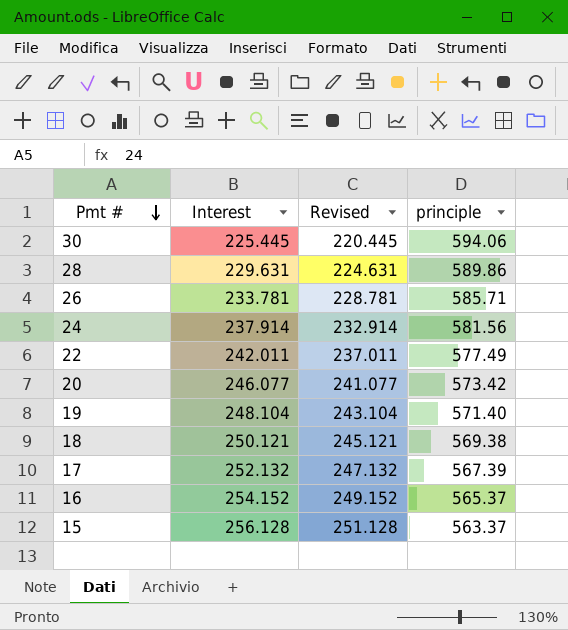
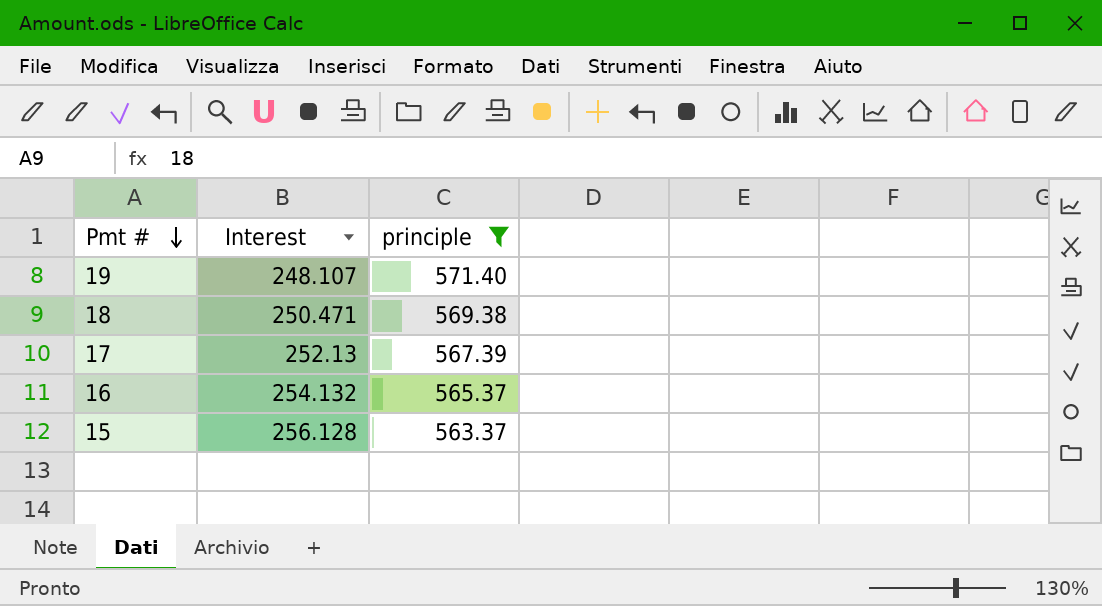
filter: none -> principle <= 571.40
column Revised | formula: [Interest] - 5 -> none
19 | Interest: 248.104 -> 248.107
18 | Interest: 250.121 -> 250.471
17 | Interest: 252.132 -> 252.13
16 | Interest: 254.152 -> 254.132

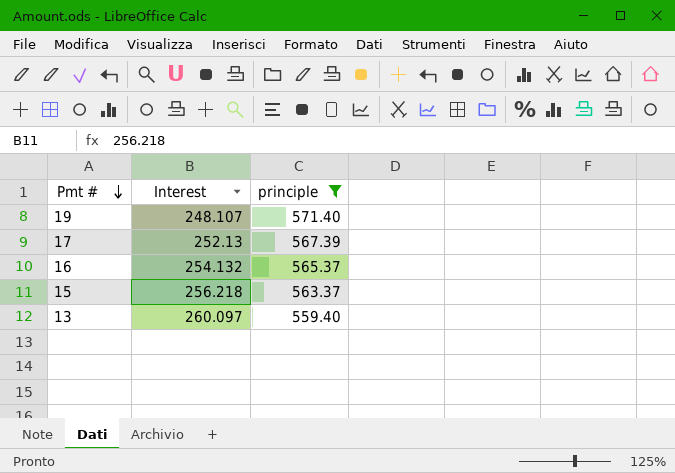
row 18: 250.471 | 569.38 -> none
15 | Interest: 256.128 -> 256.218
row 13: none -> 260.097 | 559.40

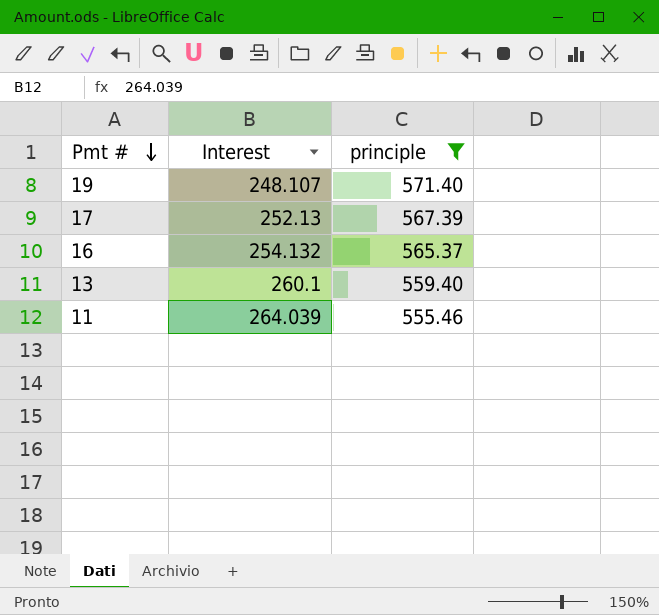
row 15: 256.218 | 563.37 -> none
13 | Interest: 260.097 -> 260.1
row 11: none -> 264.039 | 555.46

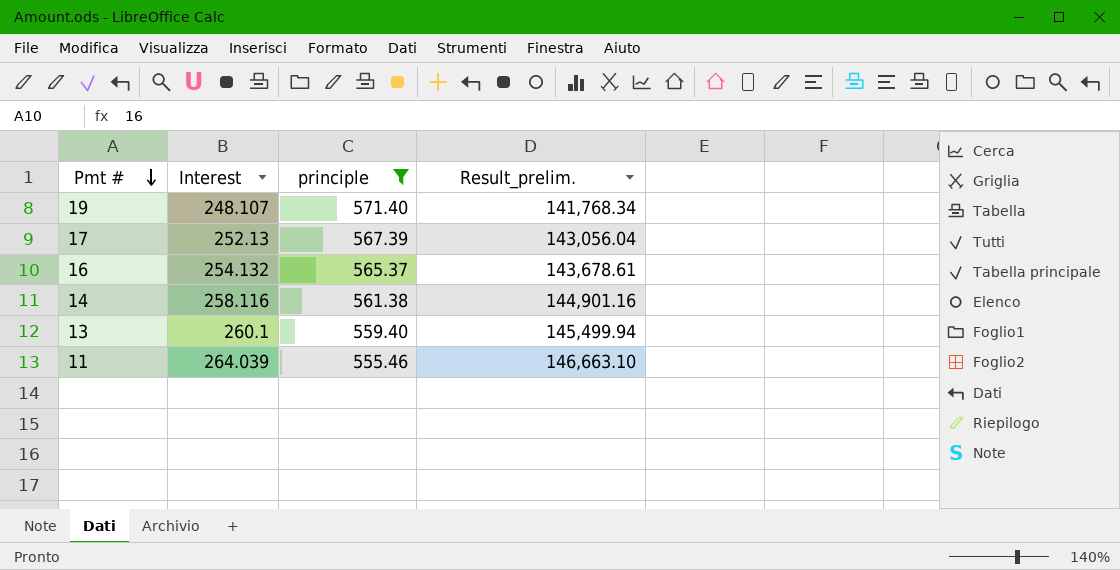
column Result_prelim. | formula: none -> [Interest] * [principle]
row 14: none -> 258.116 | 561.38 | 144,901.16

